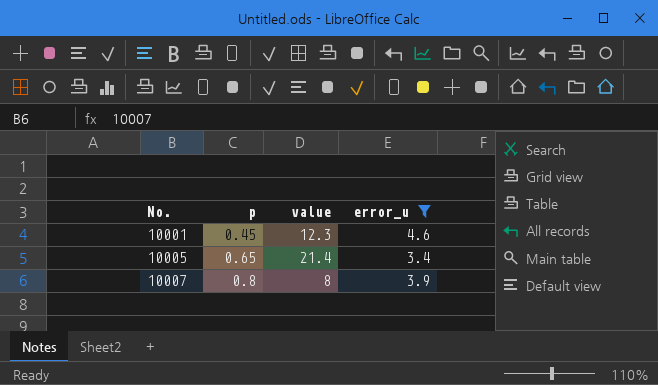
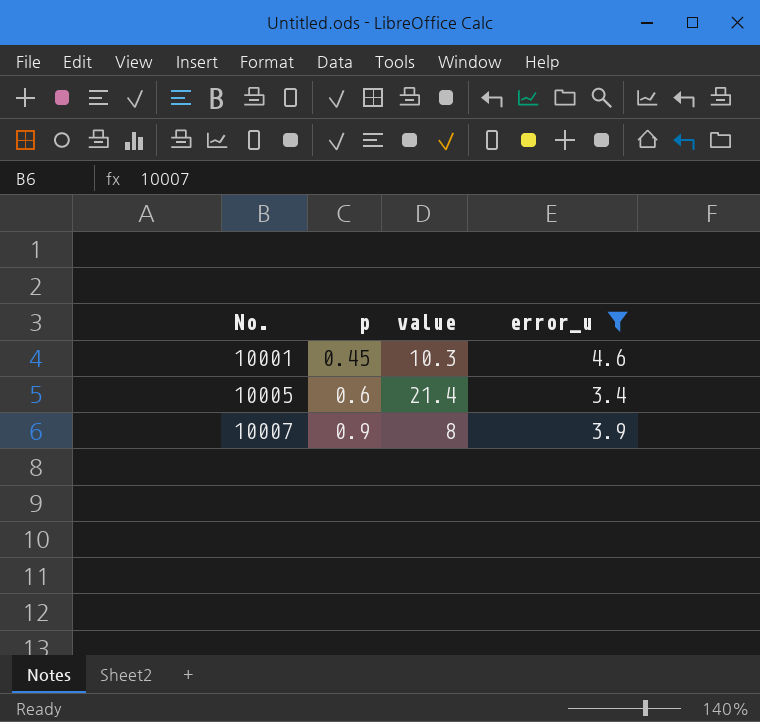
10001 | value: 12.3 -> 10.3
10005 | p: 0.65 -> 0.6
10007 | p: 0.8 -> 0.9

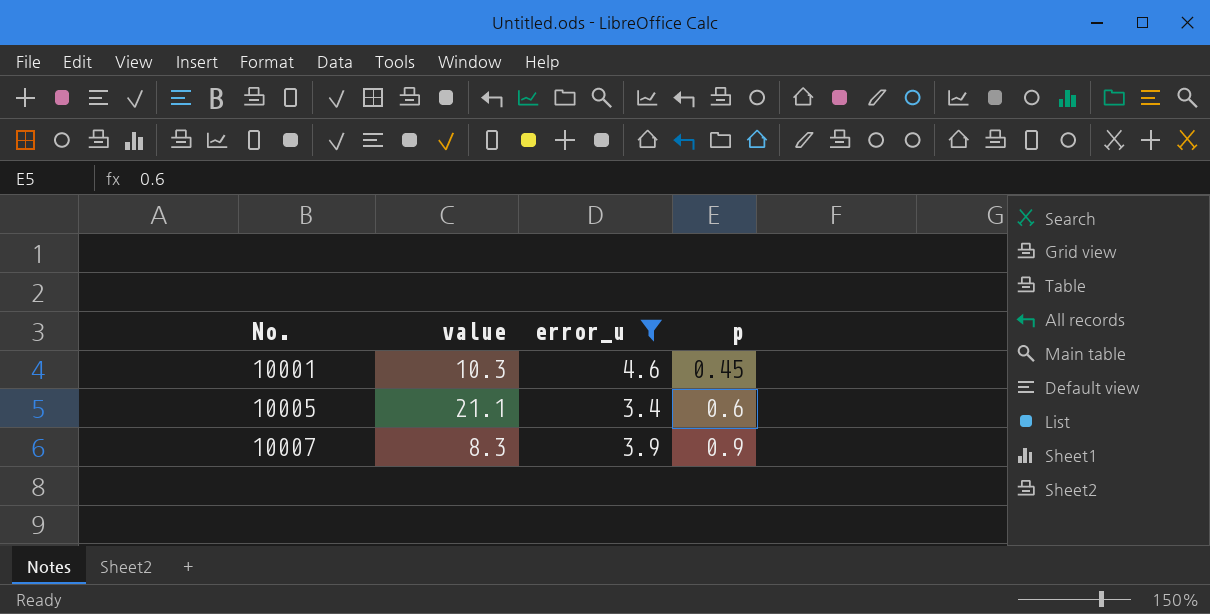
column p | position: 2 -> 4
10005 | value: 21.4 -> 21.1
10007 | value: 8 -> 8.3

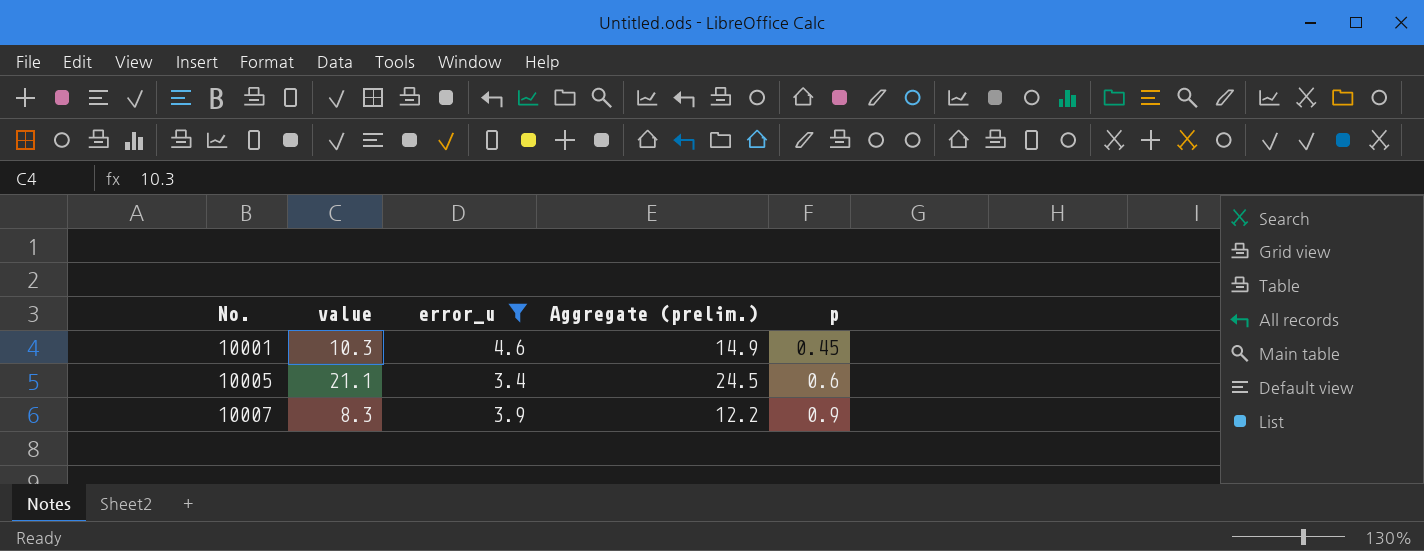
column Aggregate (prelim.) | formula: none -> [value] + [error_u]

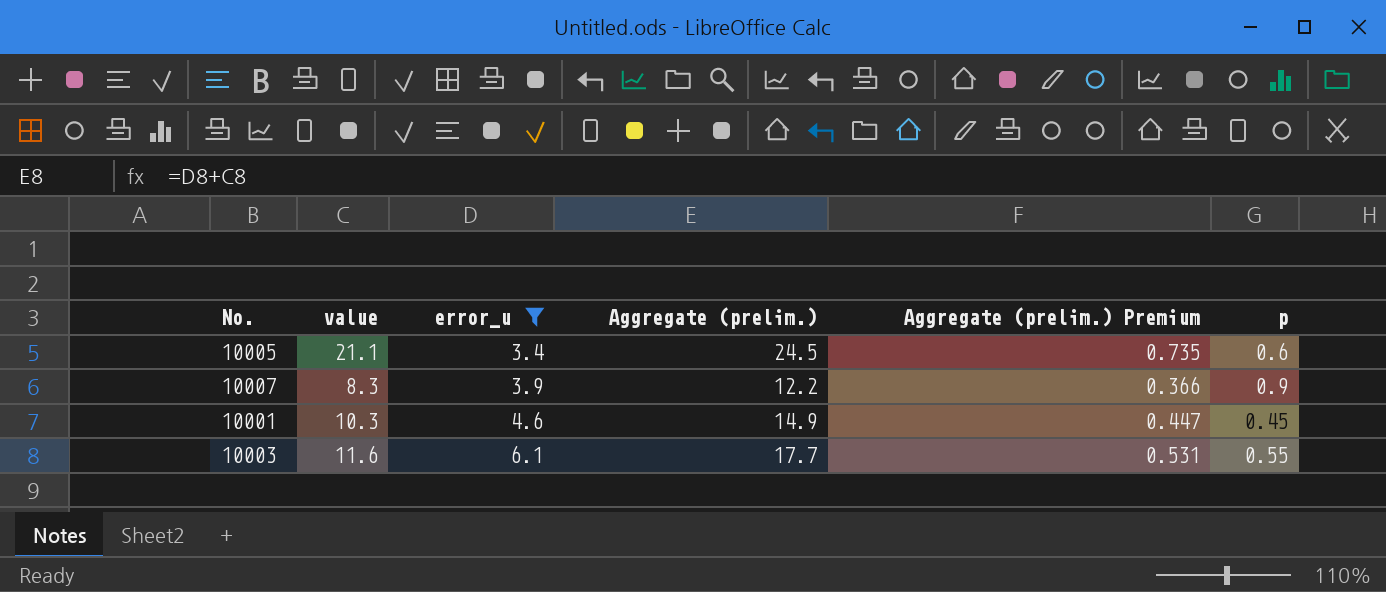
row order: No. ascending -> error_u ascending
column Aggregate (prelim.) Premium | formula: none -> [Aggregate (prelim.)] * 0.03
row 10003: none -> 11.6 | 6.1 | 17.7 | 0.531 | 0.55

